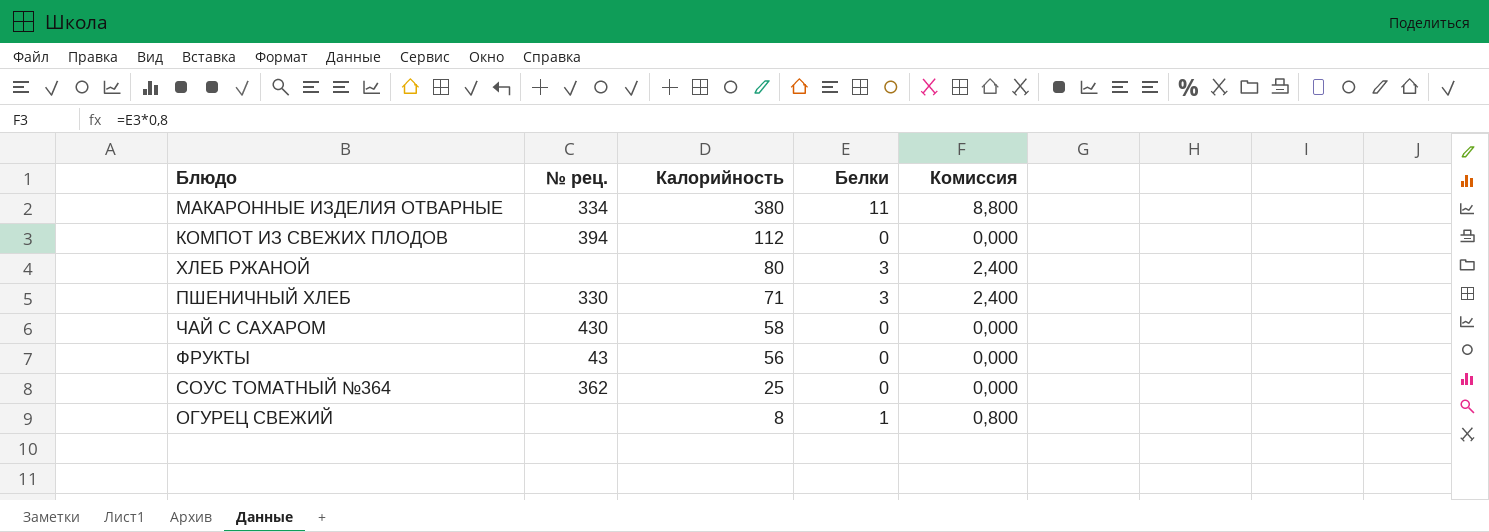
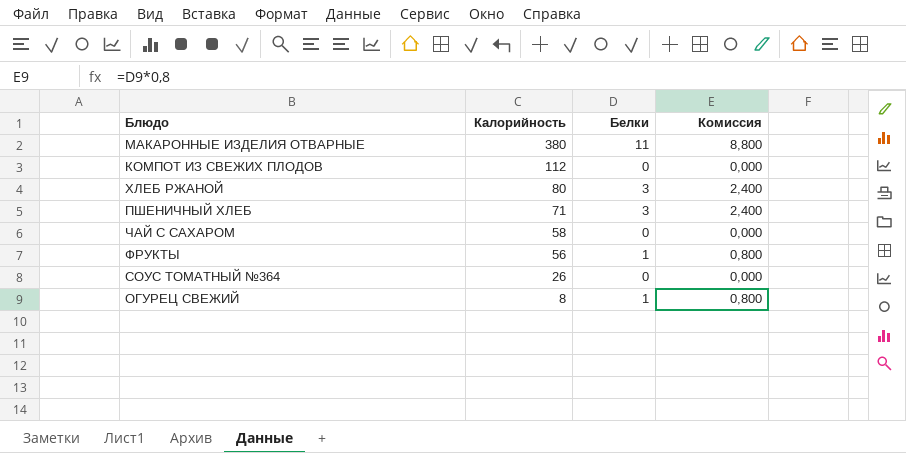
column № рец. | position: 2 -> none
ФРУКТЫ | Белки: 0 -> 1
ФРУКТЫ | Комиссия: 0,000 -> 0,800
СОУС ТОМАТНЫЙ №364 | Калорийность: 25 -> 26

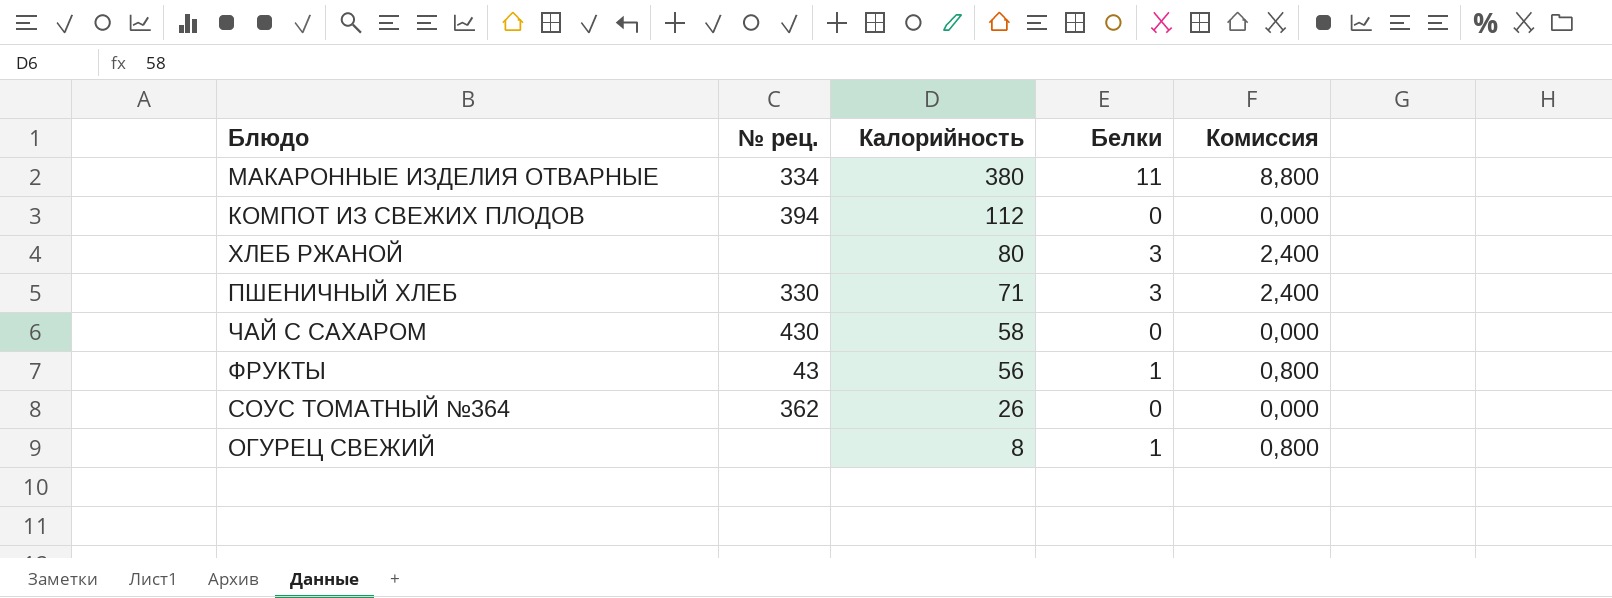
column № рец. | position: none -> 2

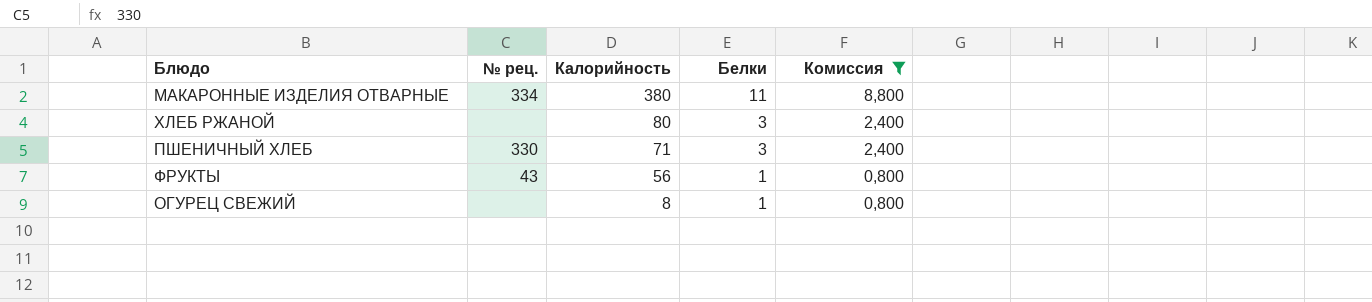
filter: none -> Комиссия != 0,000

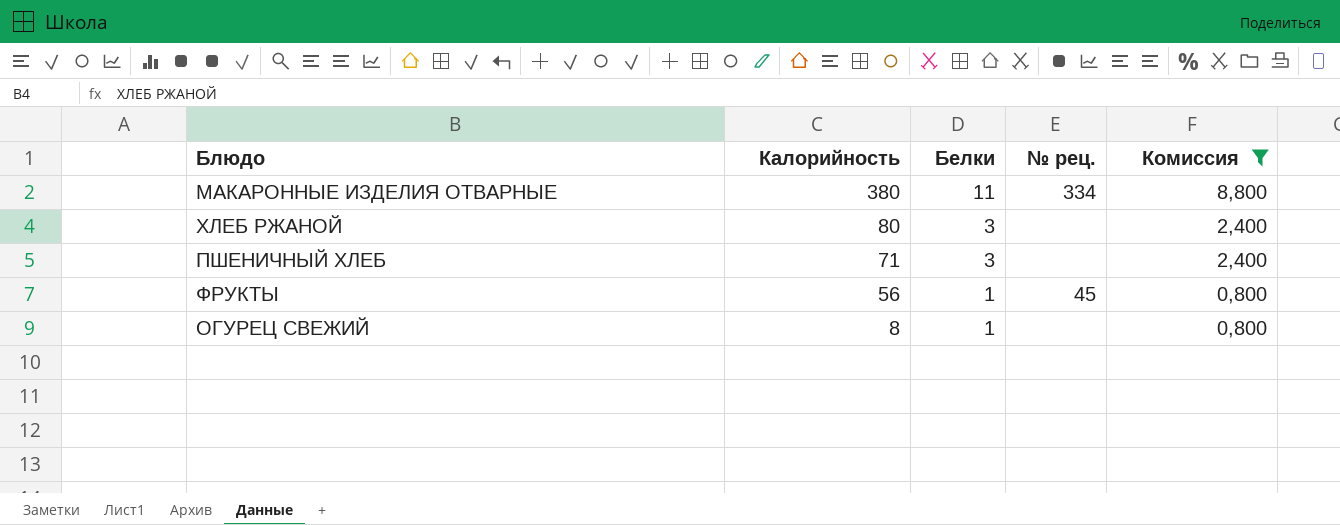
column № рец. | position: 2 -> 4
ПШЕНИЧНЫЙ ХЛЕБ | № рец.: 330 -> none
ФРУКТЫ | № рец.: 43 -> 45

